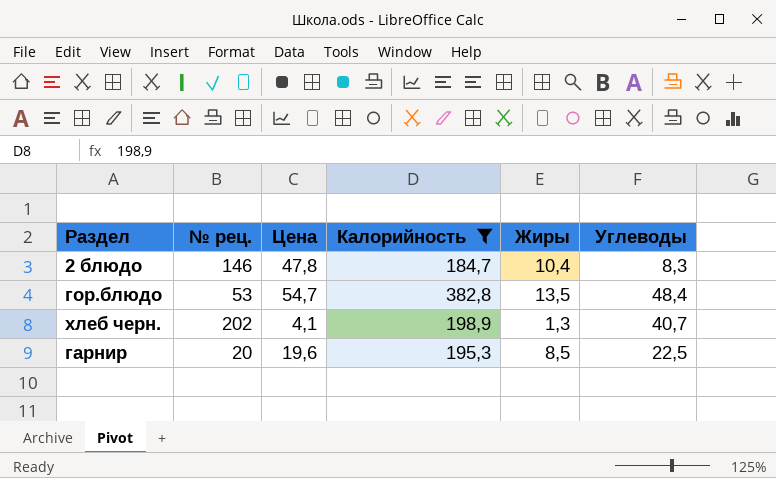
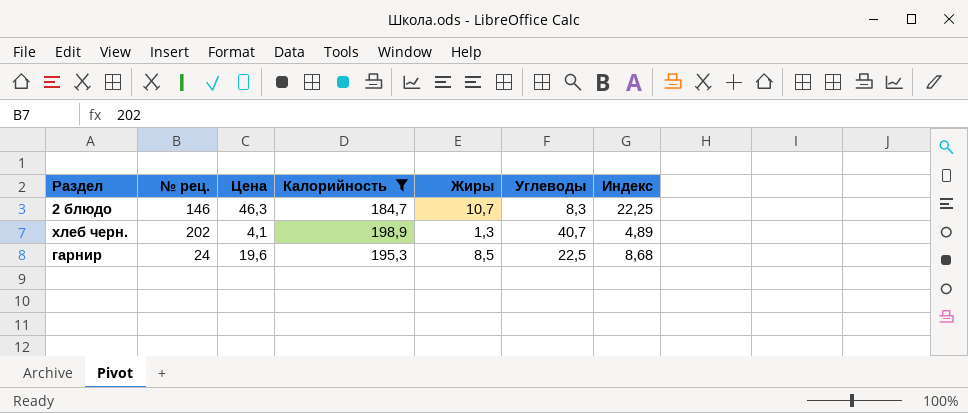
column Индекс | formula: none -> [Калорийность] / [Углеводы]
row гор.блюдо: 53 | 54,7 | 382,8 | 13,5 | 48,4 -> none
2 блюдо | Цена: 47,8 -> 46,3
2 блюдо | Жиры: 10,4 -> 10,7
гарнир | № рец.: 20 -> 24

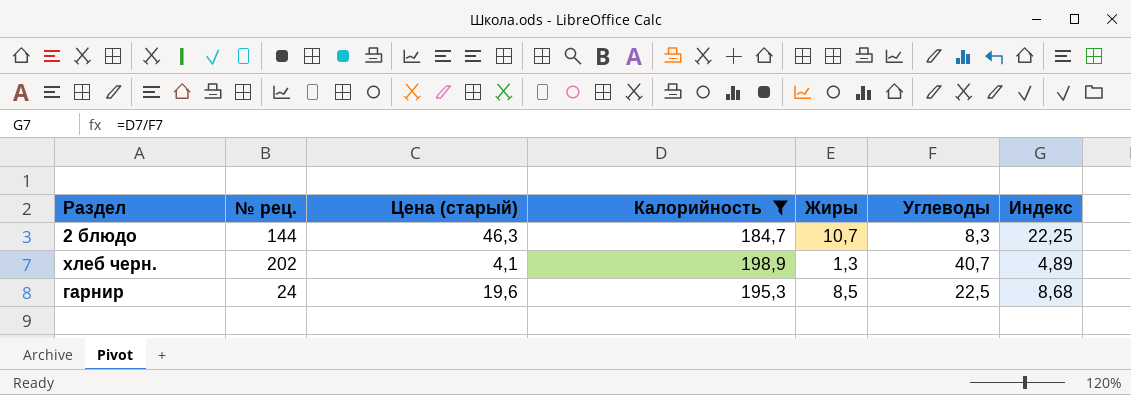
column name: Цена -> Цена (старый)
2 блюдо | № рец.: 146 -> 144

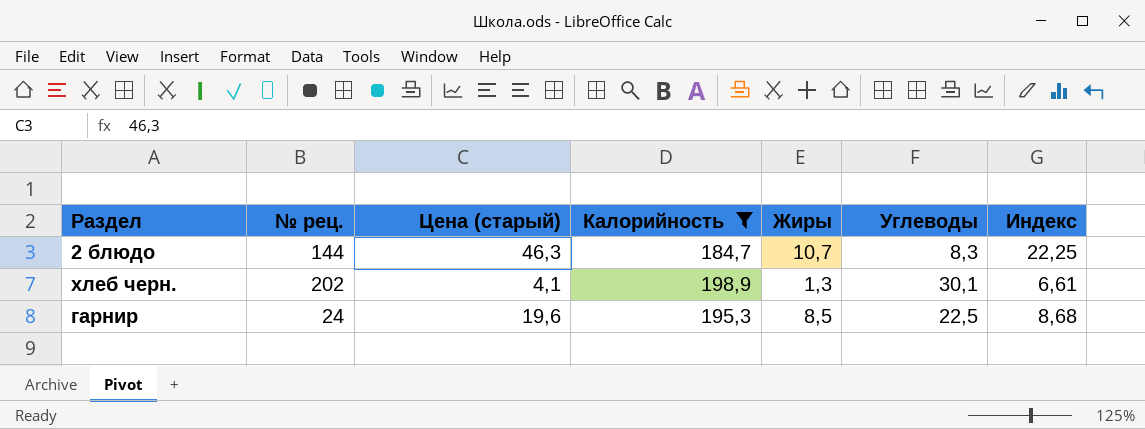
хлеб черн. | Углеводы: 40,7 -> 30,1
хлеб черн. | Индекс: 4,89 -> 6,61

